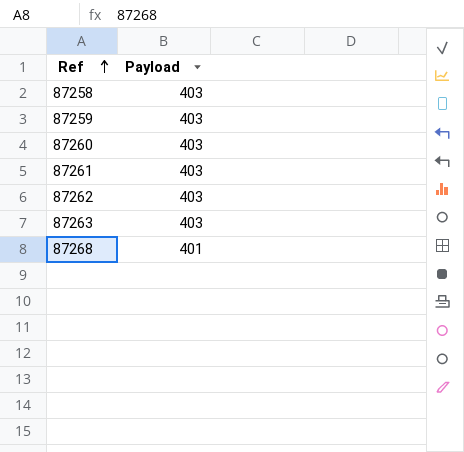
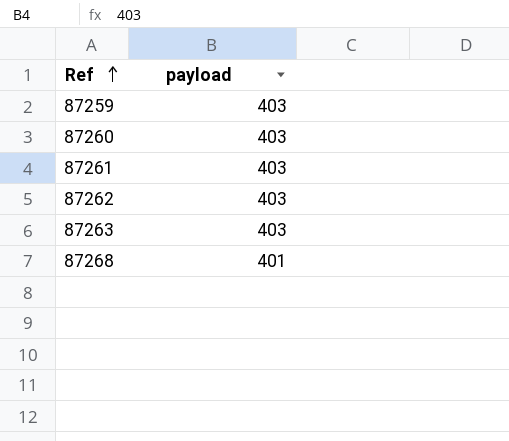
column name: Payload -> payload
row 87258: 403 -> none

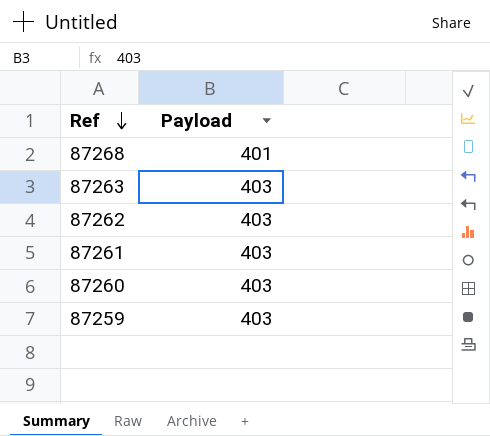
row order: Ref ascending -> Ref descending
column name: payload -> Payload

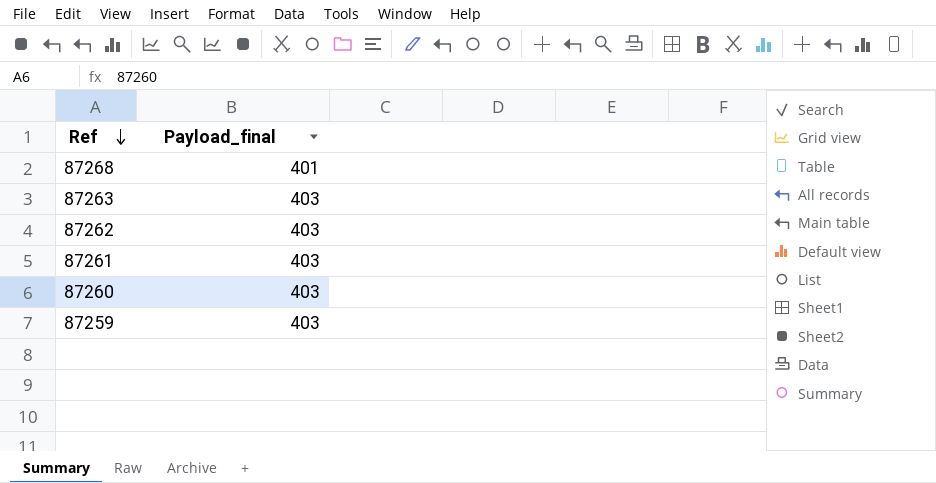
column name: Payload -> Payload_final

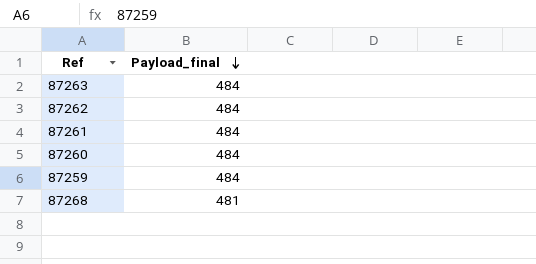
row order: Ref descending -> Payload_final descending
87263 | Payload_final: 403 -> 484
87262 | Payload_final: 403 -> 484
87261 | Payload_final: 403 -> 484
87260 | Payload_final: 403 -> 484
87259 | Payload_final: 403 -> 484
87268 | Payload_final: 401 -> 481

